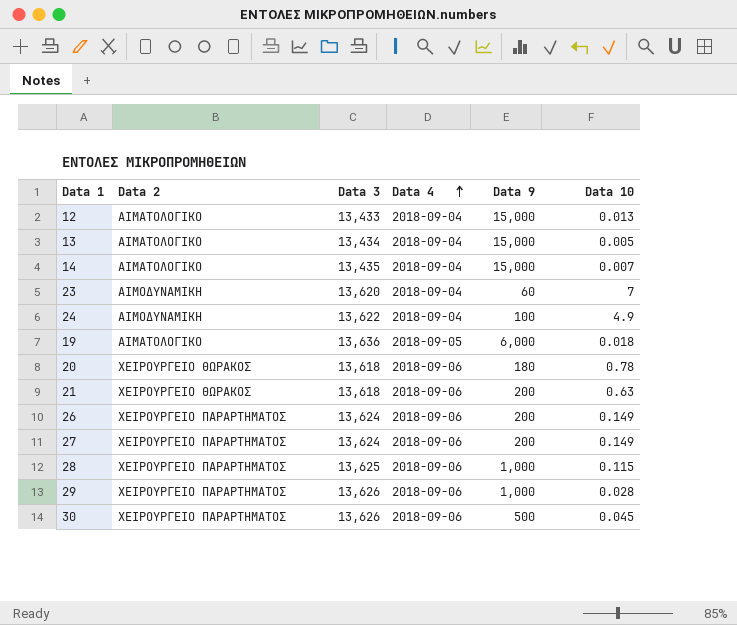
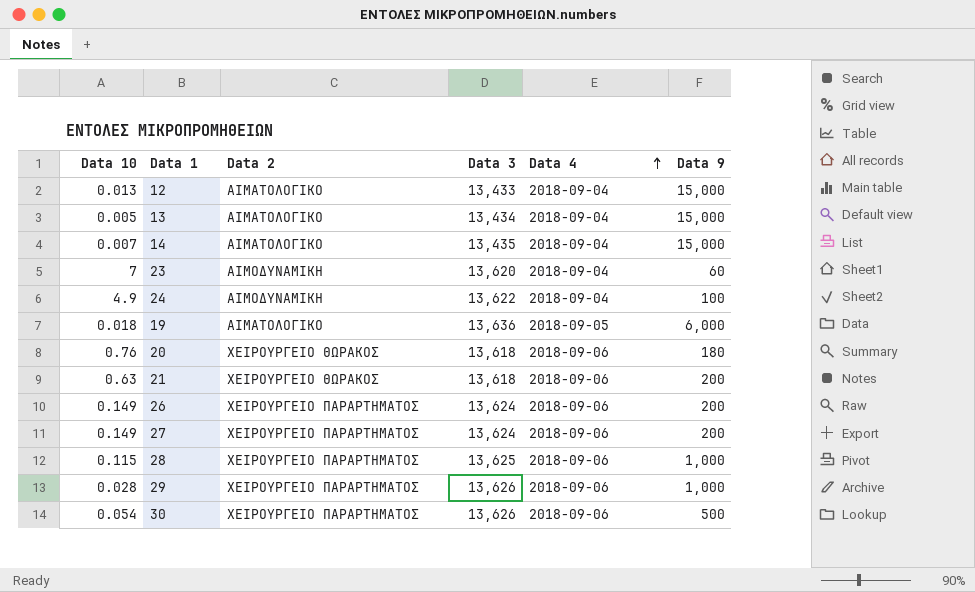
column Data 10 | position: 6 -> 1
20 | Data 10: 0.78 -> 0.76
30 | Data 10: 0.045 -> 0.054

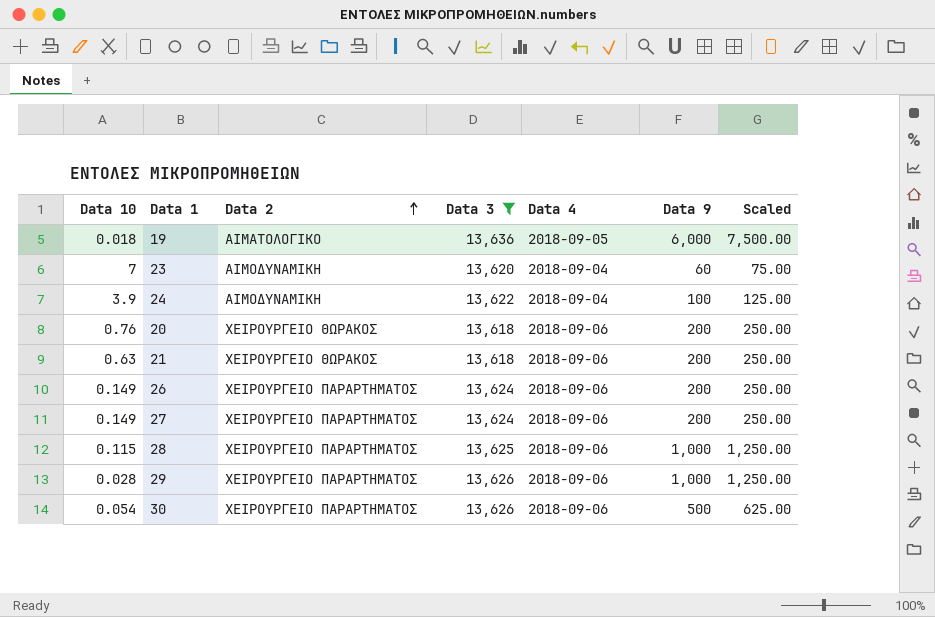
filter: none -> Data 3 >= 13,618
row order: Data 4 ascending -> Data 2 ascending
column Scaled | formula: none -> [Data 9] * 1.25
24 | Data 10: 4.9 -> 3.9
20 | Data 9: 180 -> 200

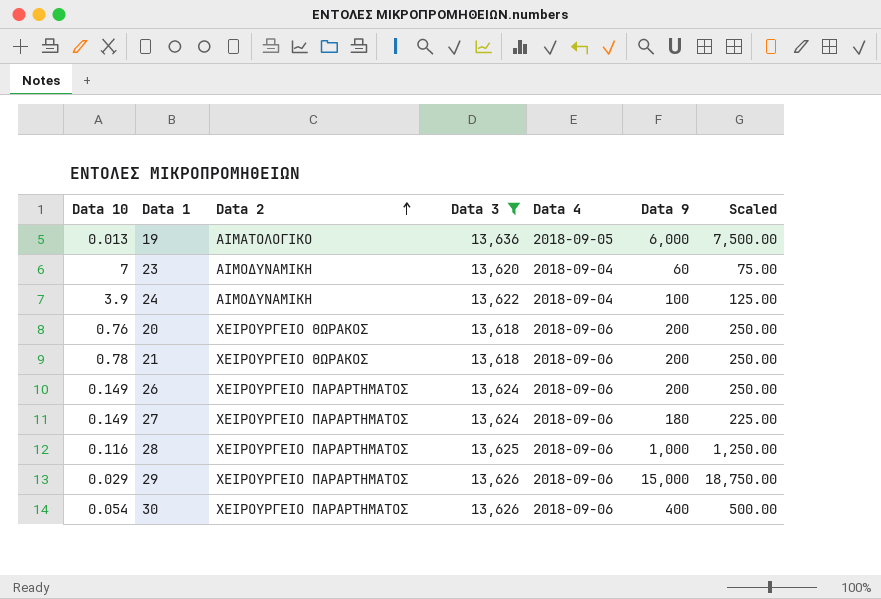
19 | Data 10: 0.018 -> 0.013
21 | Data 10: 0.63 -> 0.78
27 | Data 9: 200 -> 180
27 | Scaled: 250.00 -> 225.00
28 | Data 10: 0.115 -> 0.116
29 | Data 10: 0.028 -> 0.029
29 | Data 9: 1,000 -> 15,000
29 | Scaled: 1,250.00 -> 18,750.00
30 | Data 9: 500 -> 400
30 | Scaled: 625.00 -> 500.00

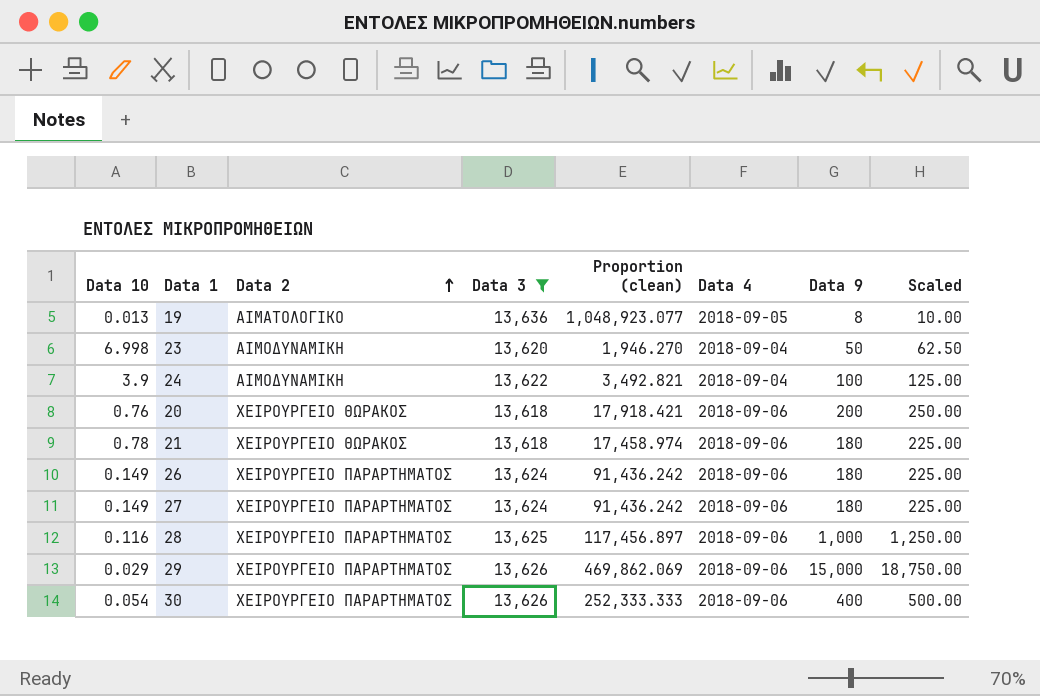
column Proportion (clean) | formula: none -> [Data 3] / [Data 10]
19 | Data 9: 6,000 -> 8
19 | Scaled: 7,500.00 -> 10.00
23 | Data 10: 7 -> 6.998
23 | Data 9: 60 -> 50
23 | Scaled: 75.00 -> 62.50
21 | Data 9: 200 -> 180
21 | Scaled: 250.00 -> 225.00
26 | Data 9: 200 -> 180
26 | Scaled: 250.00 -> 225.00

